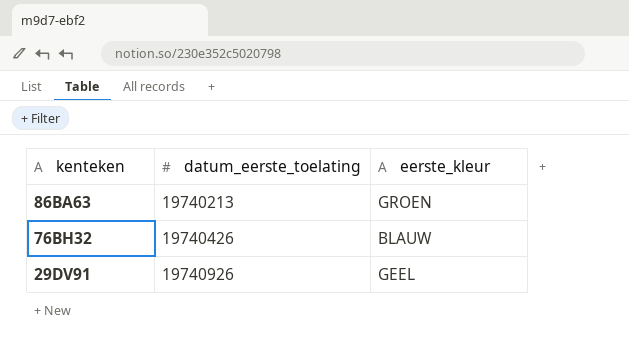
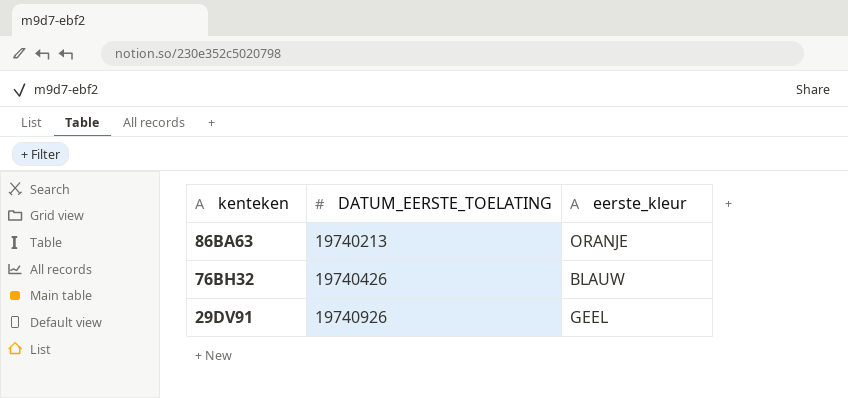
column name: datum_eerste_toelating -> DATUM_EERSTE_TOELATING
86BA63 | eerste_kleur: GROEN -> ORANJE

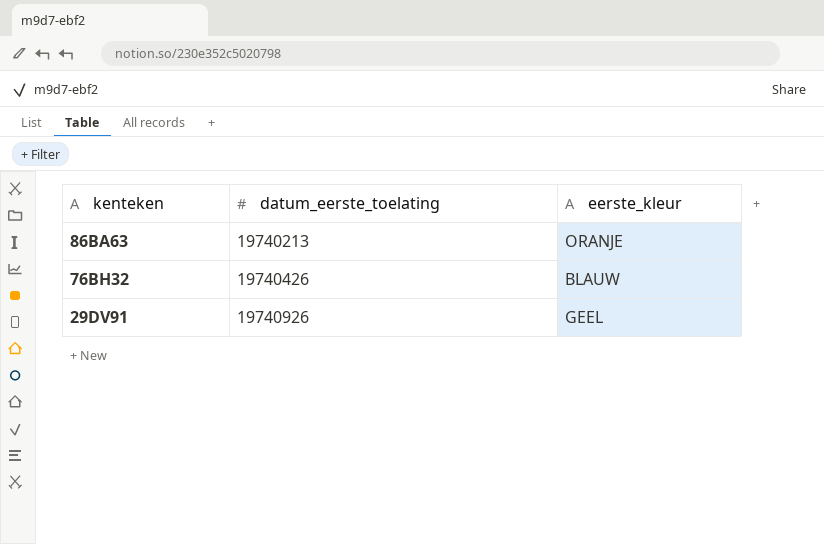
column name: DATUM_EERSTE_TOELATING -> datum_eerste_toelating

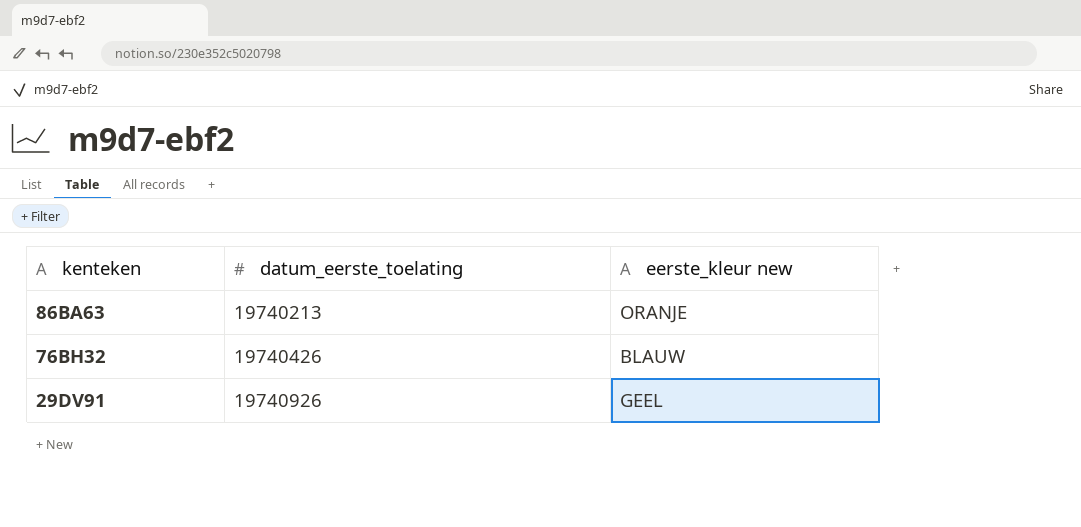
column name: eerste_kleur -> eerste_kleur new

